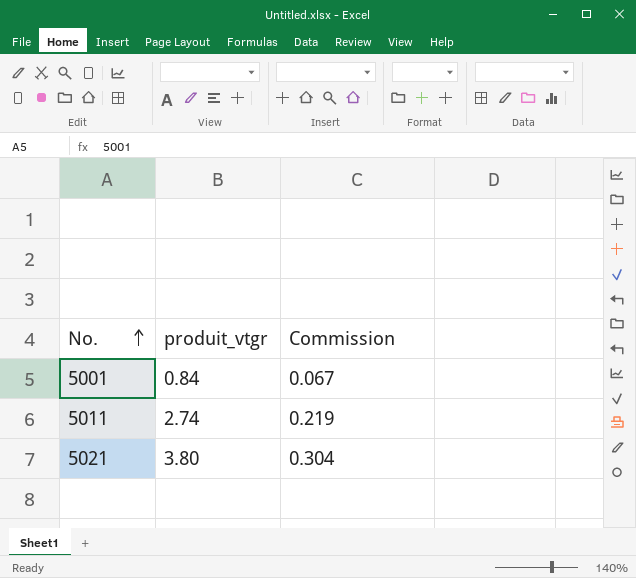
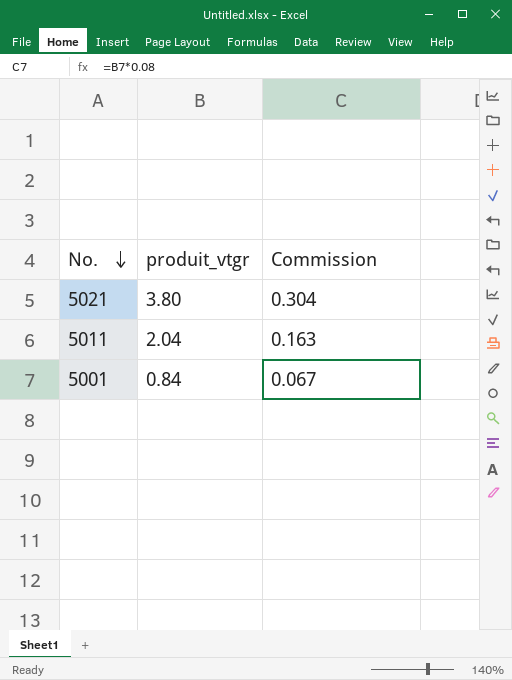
row order: No. ascending -> No. descending
5011 | produit_vtgr: 2.74 -> 2.04
5011 | Commission: 0.219 -> 0.163

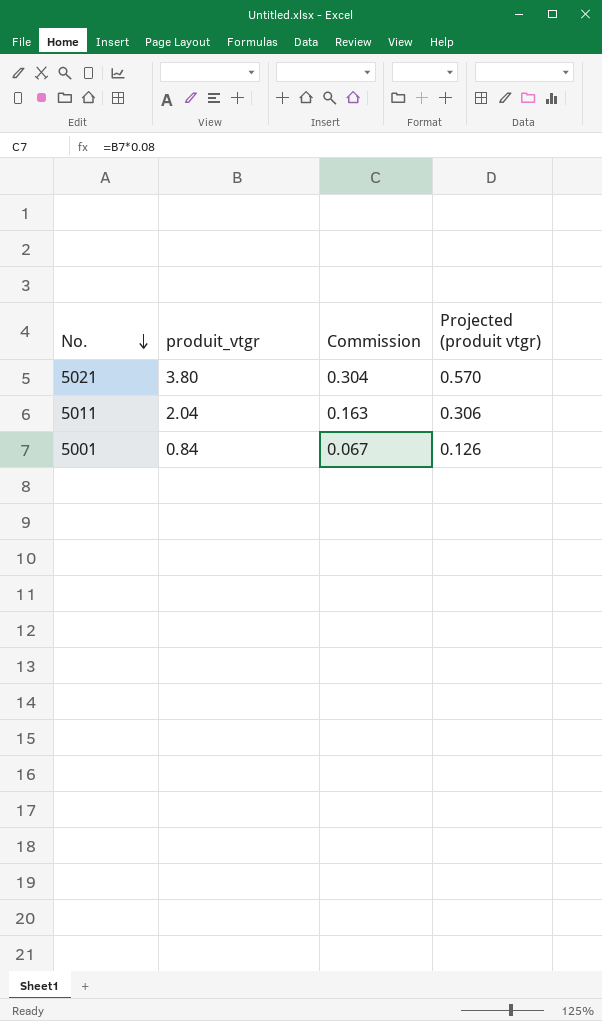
column Projected (produit vtgr) | formula: none -> [produit_vtgr] * 0.15

